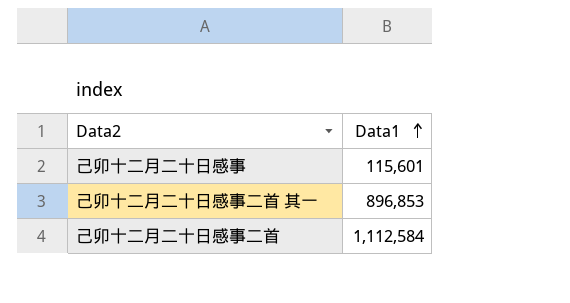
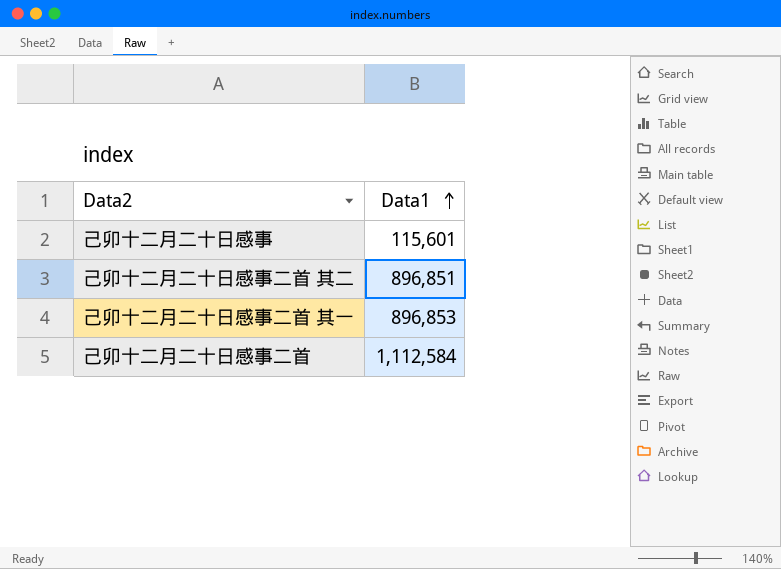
row 己卯十二月二十日感事二首 其二: none -> 896,851

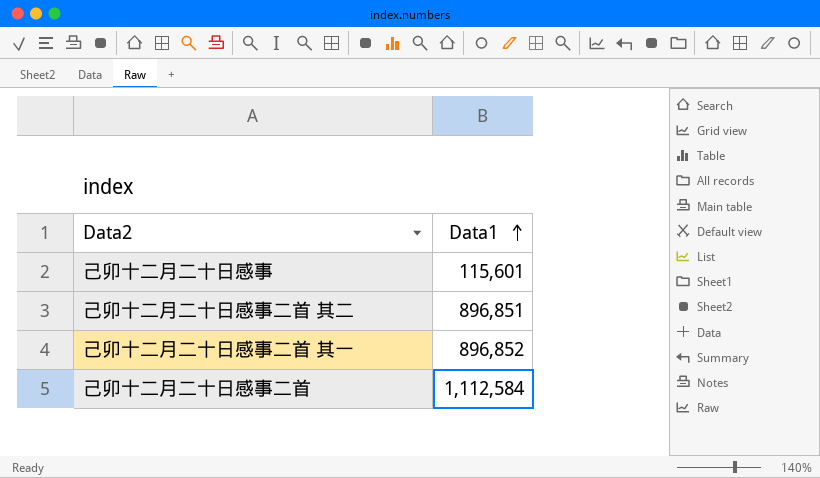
己卯十二月二十日感事二首 其一 | Data1: 896,853 -> 896,852

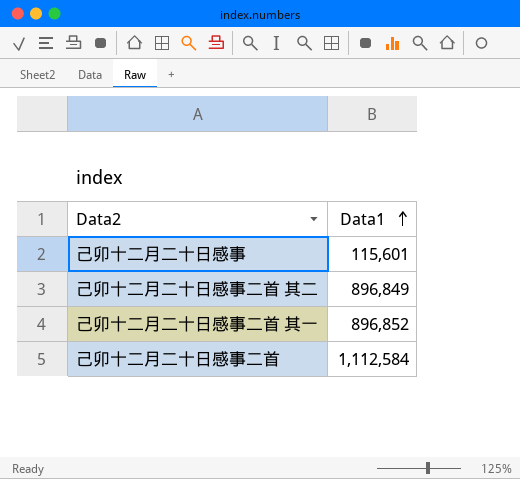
己卯十二月二十日感事二首 其二 | Data1: 896,851 -> 896,849

